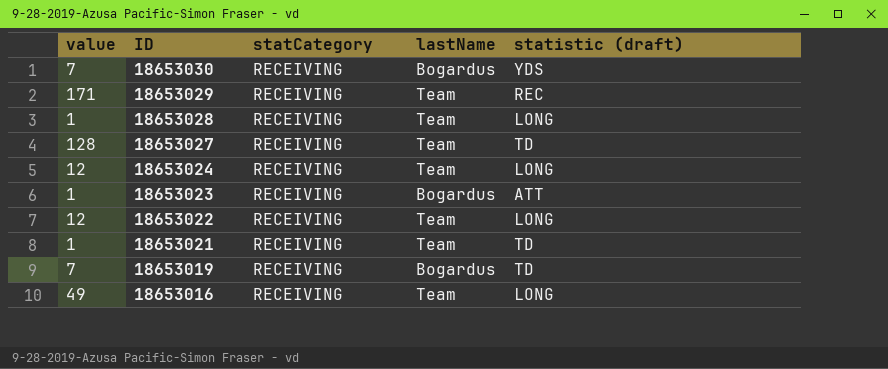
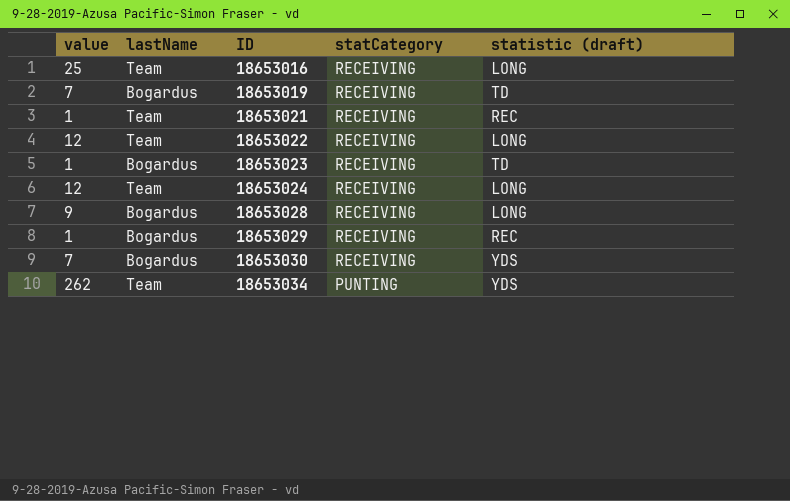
row order: ID descending -> ID ascending
column lastName | position: 4 -> 2
row 18653027: 128 | RECEIVING | Team | TD -> none
18653016 | value: 49 -> 25
18653021 | statistic (draft): TD -> REC
18653023 | statistic (draft): ATT -> TD
18653028 | value: 1 -> 9
18653028 | lastName: Team -> Bogardus
18653029 | value: 171 -> 1
18653029 | lastName: Team -> Bogardus
row 18653034: none -> 262 | Team | PUNTING | YDS

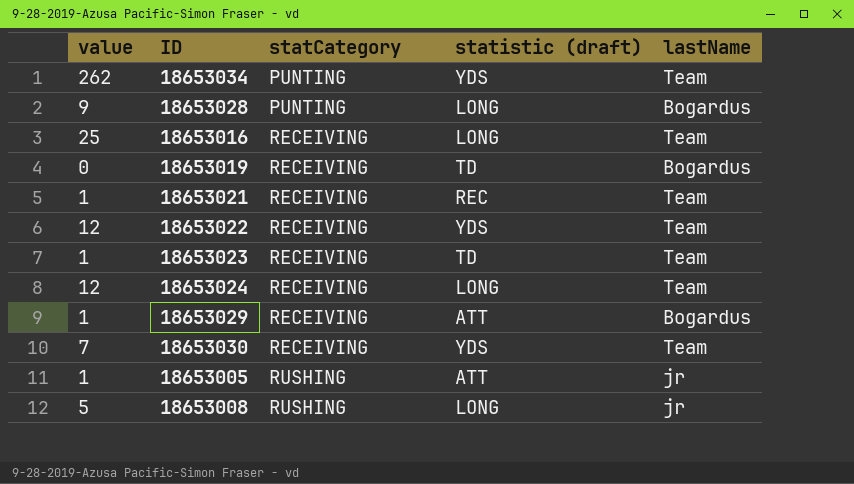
row order: ID ascending -> statCategory ascending
column lastName | position: 2 -> 5
18653028 | statCategory: RECEIVING -> PUNTING
18653019 | value: 7 -> 0
18653022 | statistic (draft): LONG -> YDS
18653023 | lastName: Bogardus -> Team
18653029 | statistic (draft): REC -> ATT
18653030 | lastName: Bogardus -> Team
row 18653005: none -> 1 | RUSHING | ATT | jr
row 18653008: none -> 5 | RUSHING | LONG | jr

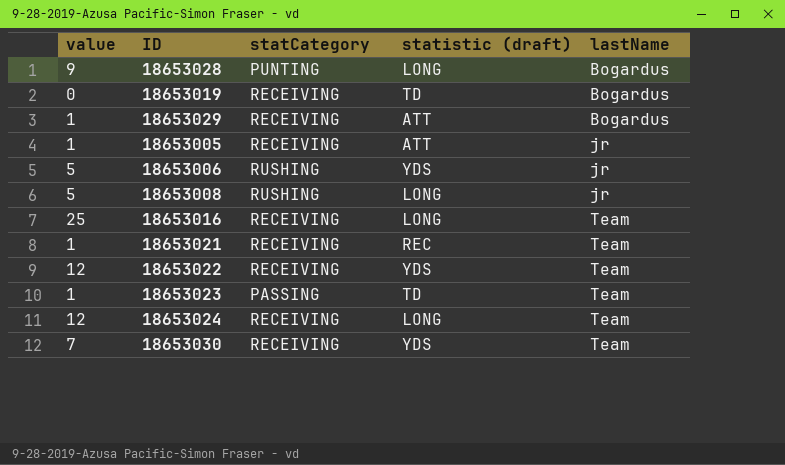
row order: statCategory ascending -> lastName ascending
row 18653034: 262 | PUNTING | YDS | Team -> none
18653005 | statCategory: RUSHING -> RECEIVING
row 18653006: none -> 5 | RUSHING | YDS | jr
18653023 | statCategory: RECEIVING -> PASSING

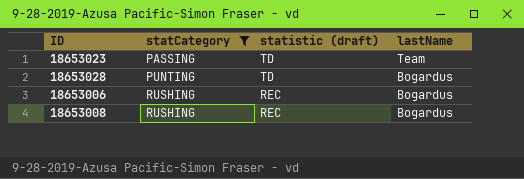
filter: none -> statCategory != RECEIVING
row order: lastName ascending -> statCategory ascending
column value | position: 1 -> none
18653028 | statistic (draft): LONG -> TD
18653006 | statistic (draft): YDS -> REC
18653006 | lastName: jr -> Bogardus
18653008 | statistic (draft): LONG -> REC
18653008 | lastName: jr -> Bogardus

